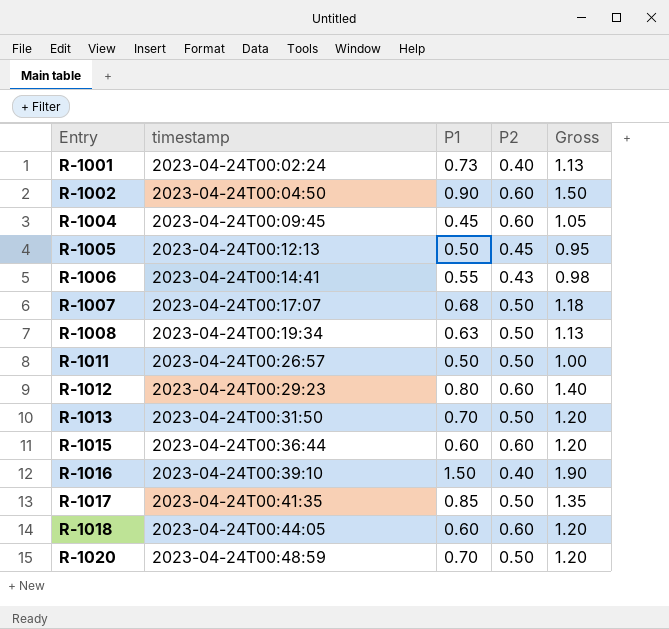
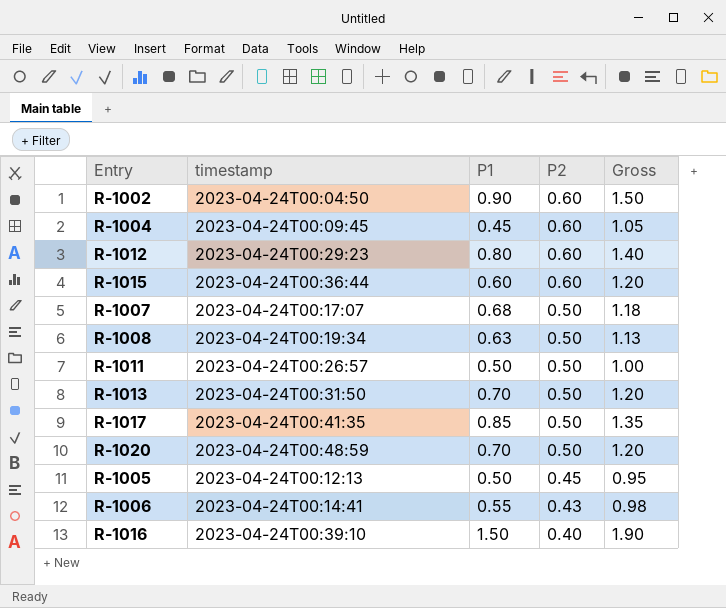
row order: Entry ascending -> P2 descending
row R-1001: 2023-04-24T00:02:24 | 0.73 | 0.40 | 1.13 -> none
row R-1018: 2023-04-24T00:44:05 | 0.60 | 0.60 | 1.20 -> none

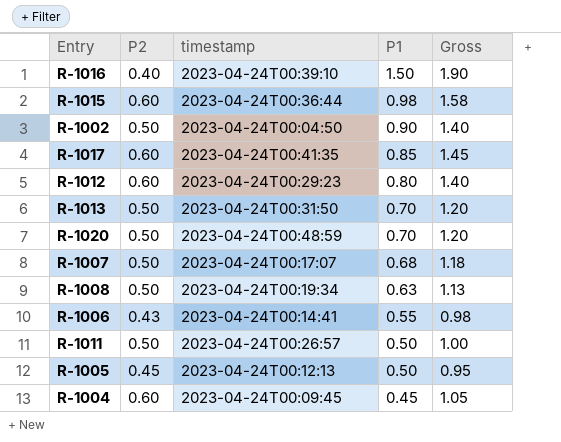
row order: P2 descending -> P1 descending
column P2 | position: 4 -> 2
R-1015 | P1: 0.60 -> 0.98
R-1015 | Gross: 1.20 -> 1.58
R-1002 | P2: 0.60 -> 0.50
R-1002 | Gross: 1.50 -> 1.40
R-1017 | P2: 0.50 -> 0.60
R-1017 | Gross: 1.35 -> 1.45

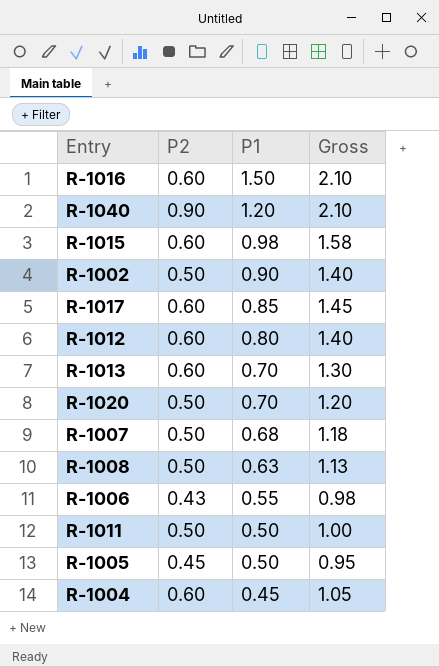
column timestamp | position: 3 -> none
R-1016 | P2: 0.40 -> 0.60
R-1016 | Gross: 1.90 -> 2.10
row R-1040: none -> 0.90 | 1.20 | 2.10
R-1013 | P2: 0.50 -> 0.60
R-1013 | Gross: 1.20 -> 1.30

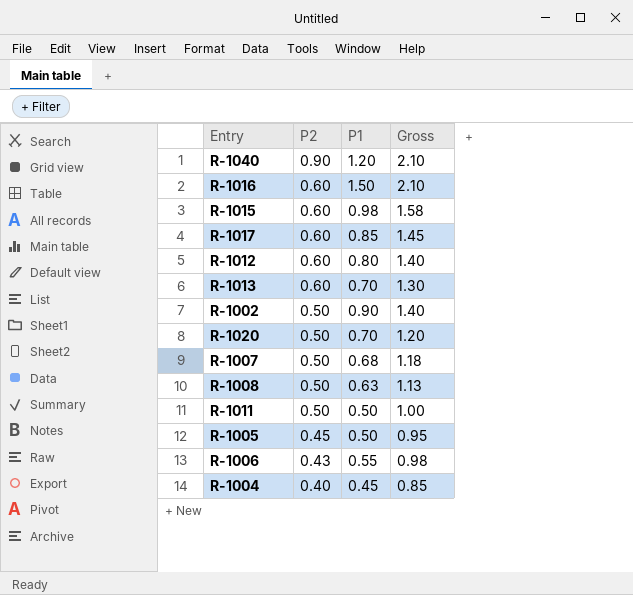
row order: P1 descending -> P2 descending
R-1004 | P2: 0.60 -> 0.40
R-1004 | Gross: 1.05 -> 0.85

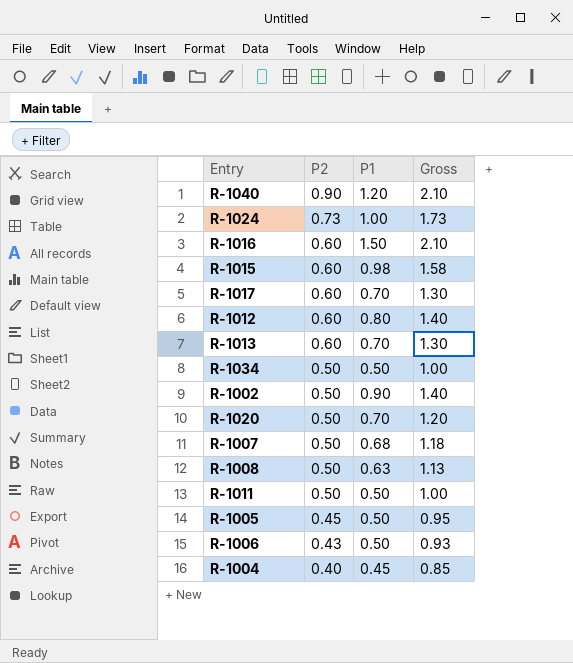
row R-1024: none -> 0.73 | 1.00 | 1.73
R-1017 | P1: 0.85 -> 0.70
R-1017 | Gross: 1.45 -> 1.30
row R-1034: none -> 0.50 | 0.50 | 1.00
R-1006 | P1: 0.55 -> 0.50
R-1006 | Gross: 0.98 -> 0.93

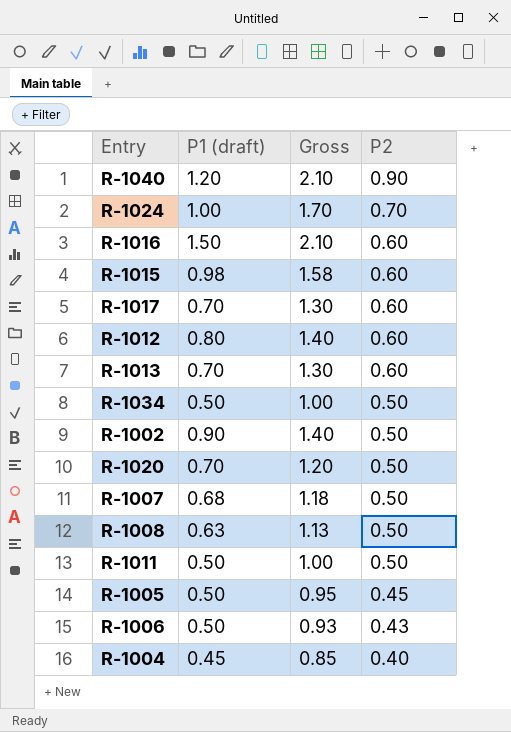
column name: P1 -> P1 (draft)
column P2 | position: 2 -> 4
R-1024 | Gross: 1.73 -> 1.70
R-1024 | P2: 0.73 -> 0.70

